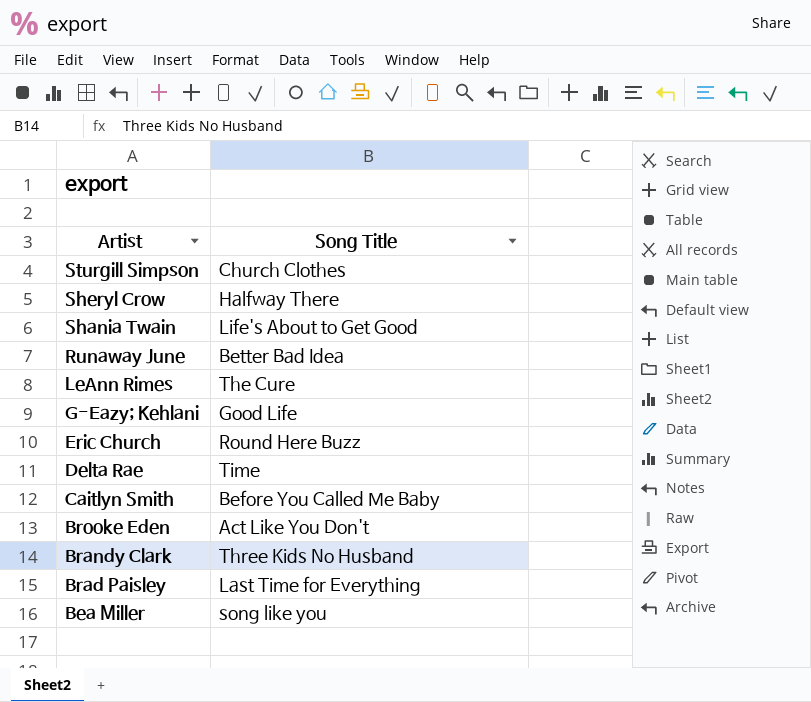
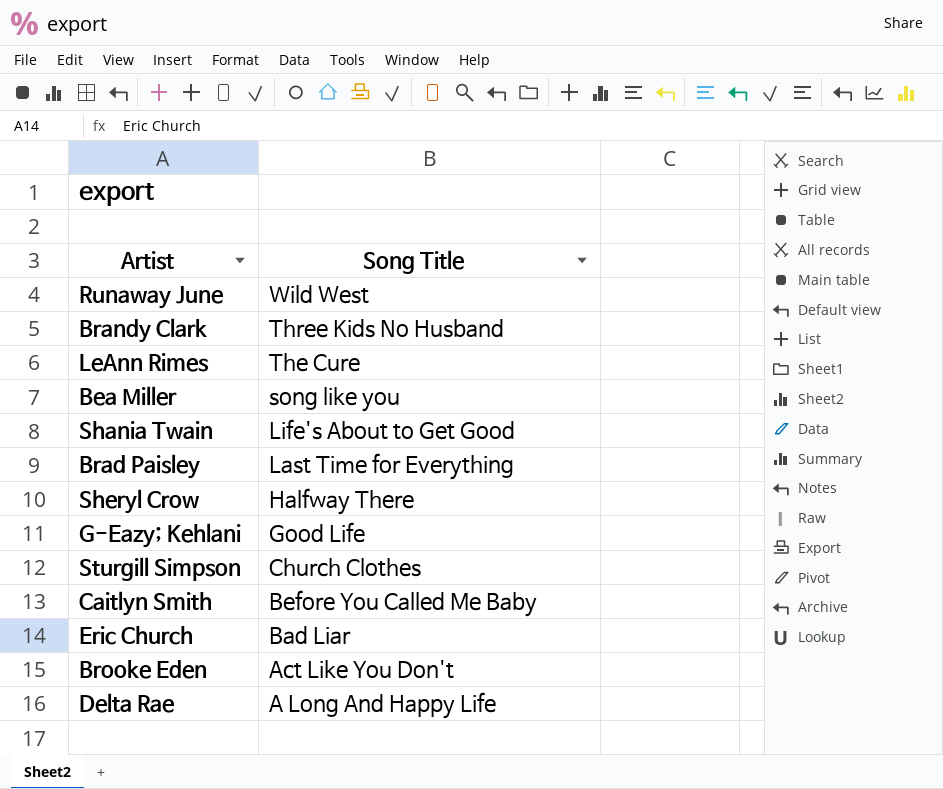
row order: Artist descending -> Song Title descending
Runaway June | Song Title: Better Bad Idea -> Wild West
Eric Church | Song Title: Round Here Buzz -> Bad Liar
Delta Rae | Song Title: Time -> A Long And Happy Life

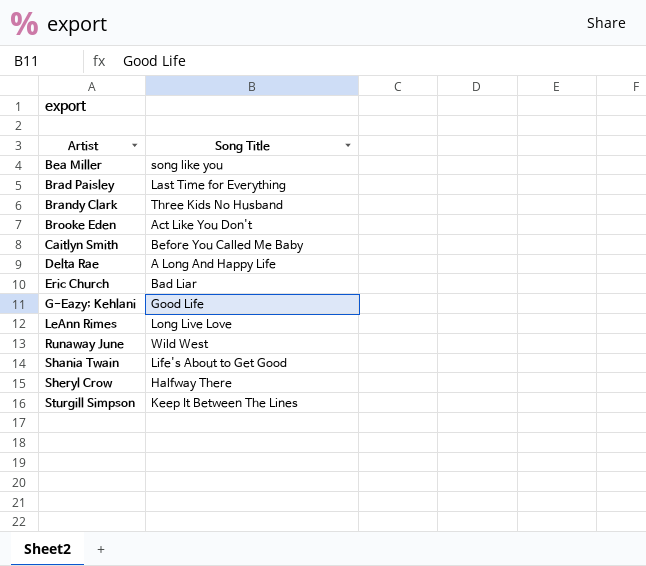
row order: Song Title descending -> Artist ascending
LeAnn Rimes | Song Title: The Cure -> Long Live Love
Sturgill Simpson | Song Title: Church Clothes -> Keep It Between The Lines

